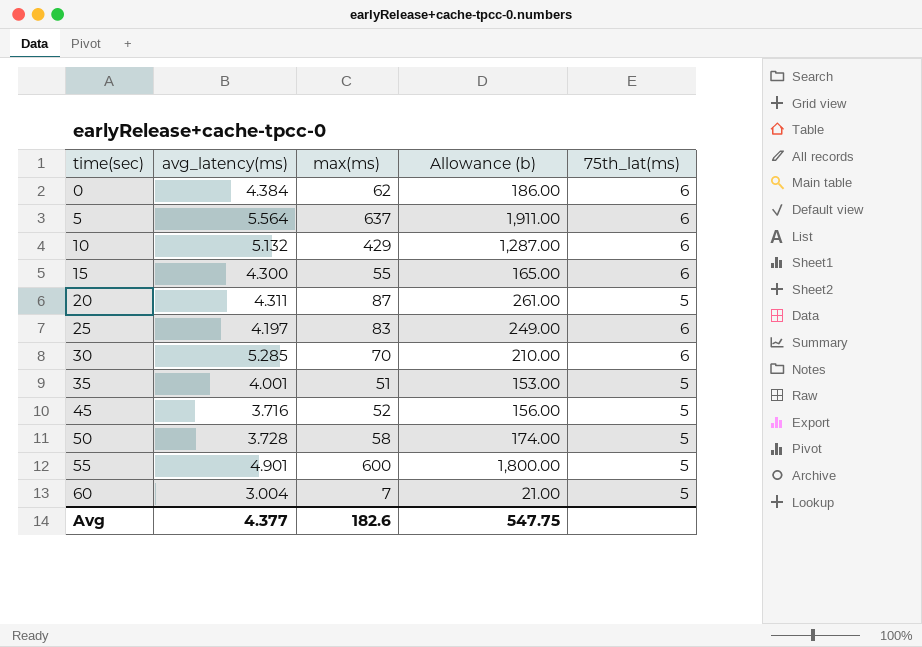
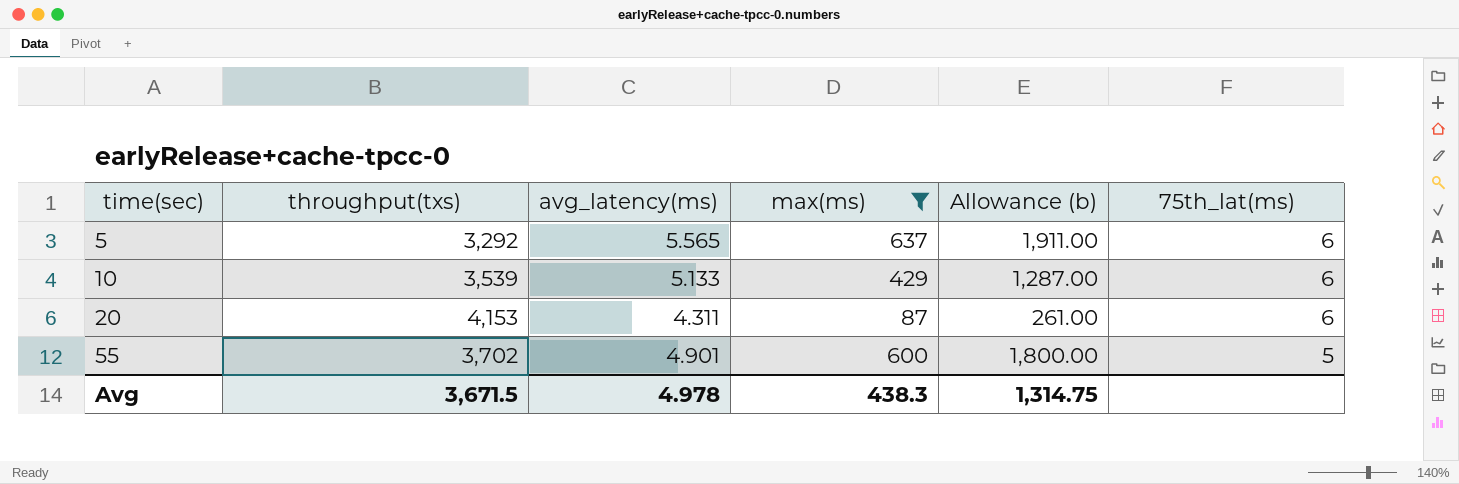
filter: none -> max(ms) >= 87
column throughput(txs) | position: none -> 2
5 | avg_latency(ms): 5.564 -> 5.565
10 | avg_latency(ms): 5.132 -> 5.133
20 | 75th_lat(ms): 5 -> 6
Avg | avg_latency(ms): 4.377 -> 4.978
Avg | max(ms): 182.6 -> 438.3
Avg | Allowance (b): 547.75 -> 1,314.75

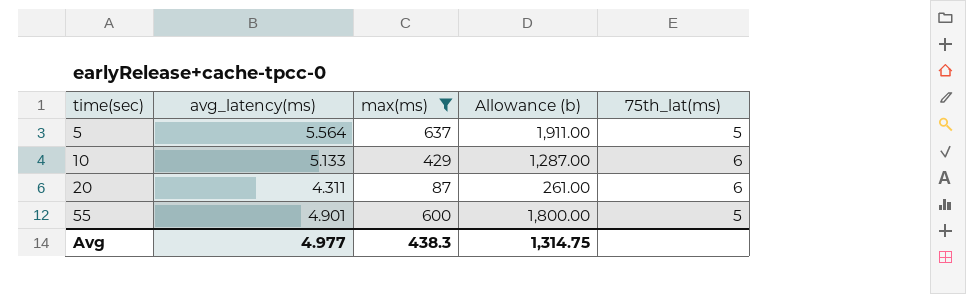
column throughput(txs) | position: 2 -> none
5 | avg_latency(ms): 5.565 -> 5.564
5 | 75th_lat(ms): 6 -> 5
Avg | avg_latency(ms): 4.978 -> 4.977

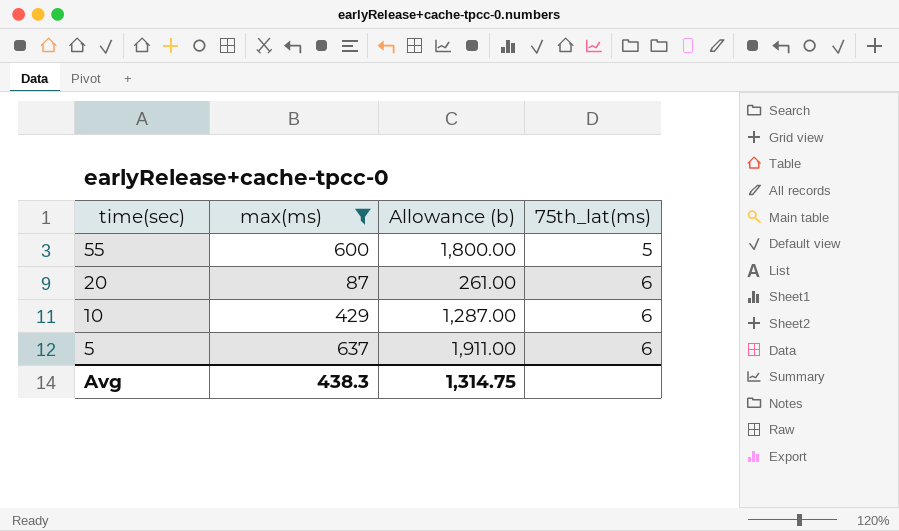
row order: time(sec) ascending -> time(sec) descending
column avg_latency(ms) | position: 2 -> none
5 | 75th_lat(ms): 5 -> 6

